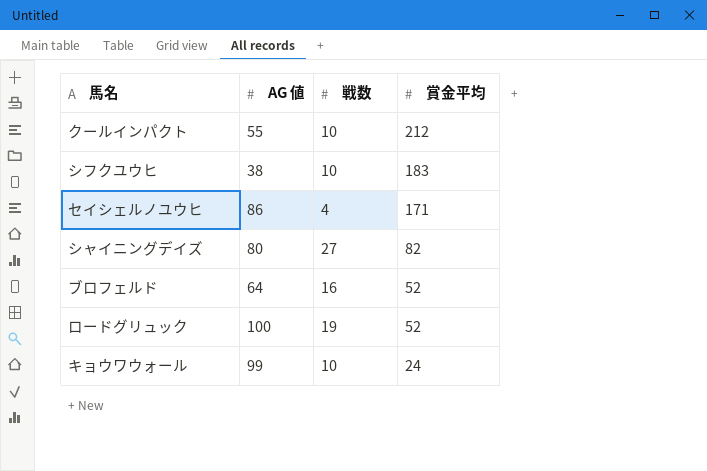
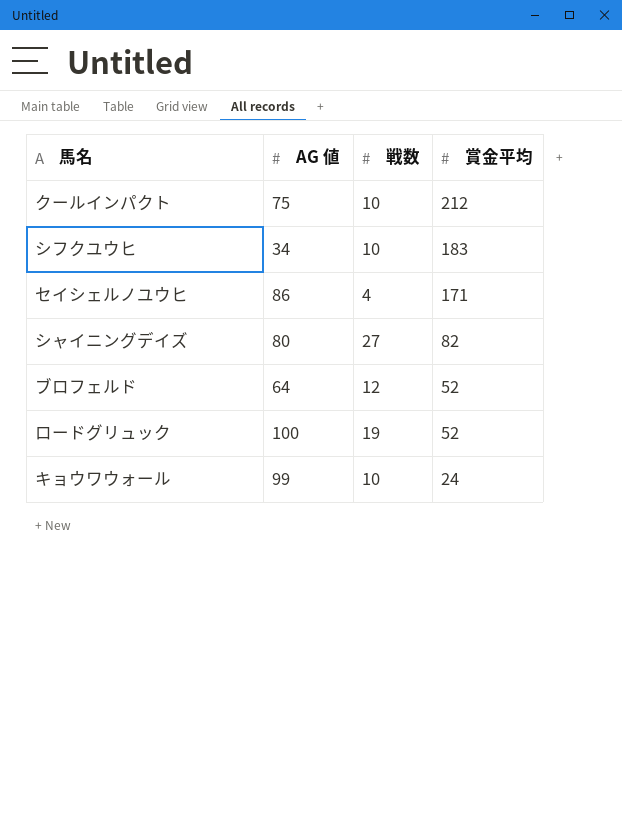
クールインパクト | AG 値: 55 -> 75
シフクユウヒ | AG 値: 38 -> 34
ブロフェルド | 戦数: 16 -> 12

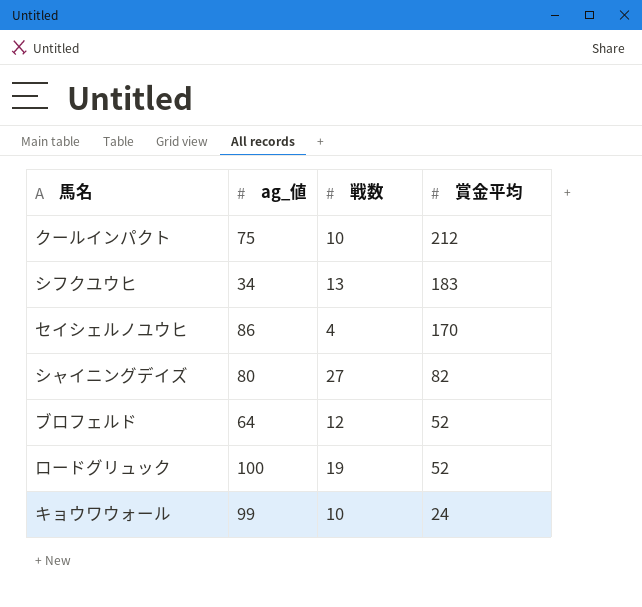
column name: AG 値 -> ag_値
シフクユウヒ | 戦数: 10 -> 13
セイシェルノユウヒ | 賞金平均: 171 -> 170

